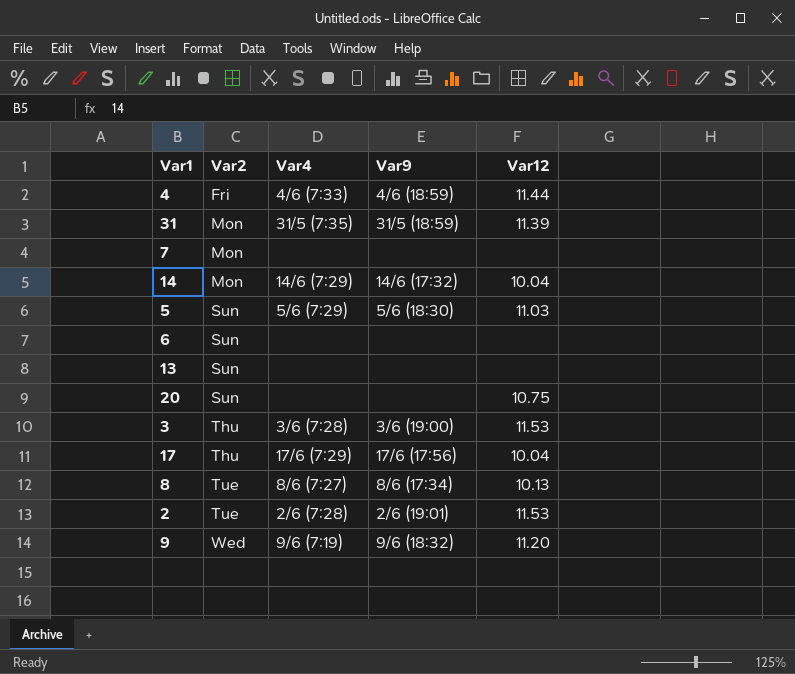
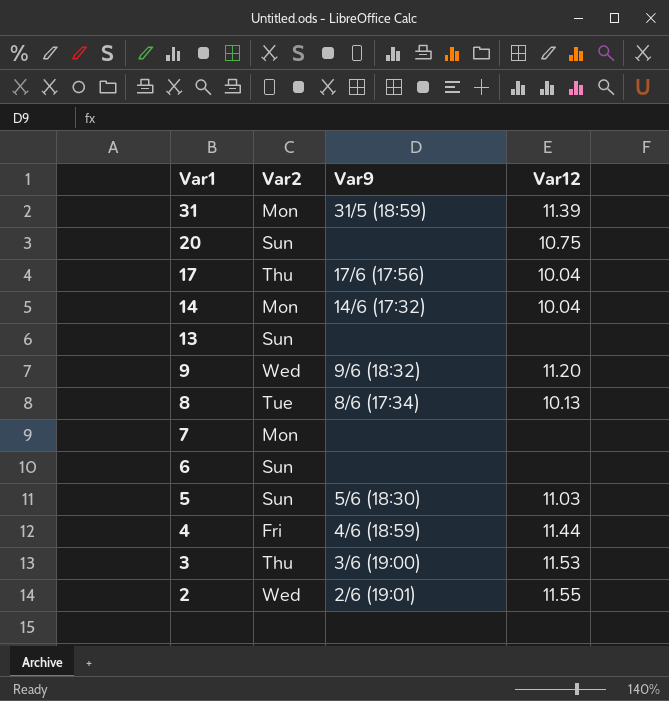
row order: Var2 ascending -> Var1 descending
column Var4 | position: 3 -> none
2 | Var2: Tue -> Wed
2 | Var12: 11.53 -> 11.55

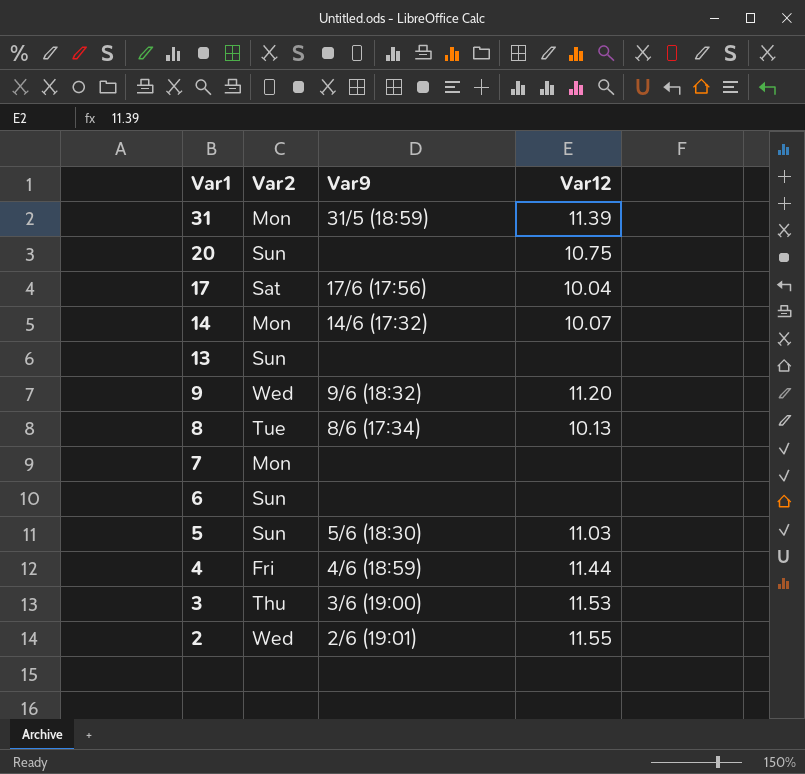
17 | Var2: Thu -> Sat
14 | Var12: 10.04 -> 10.07

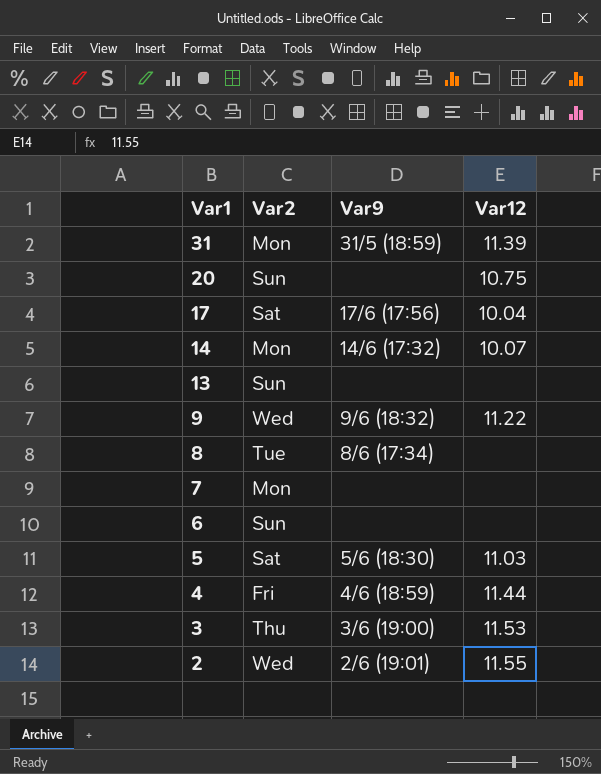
9 | Var12: 11.20 -> 11.22
8 | Var12: 10.13 -> none
5 | Var2: Sun -> Sat

